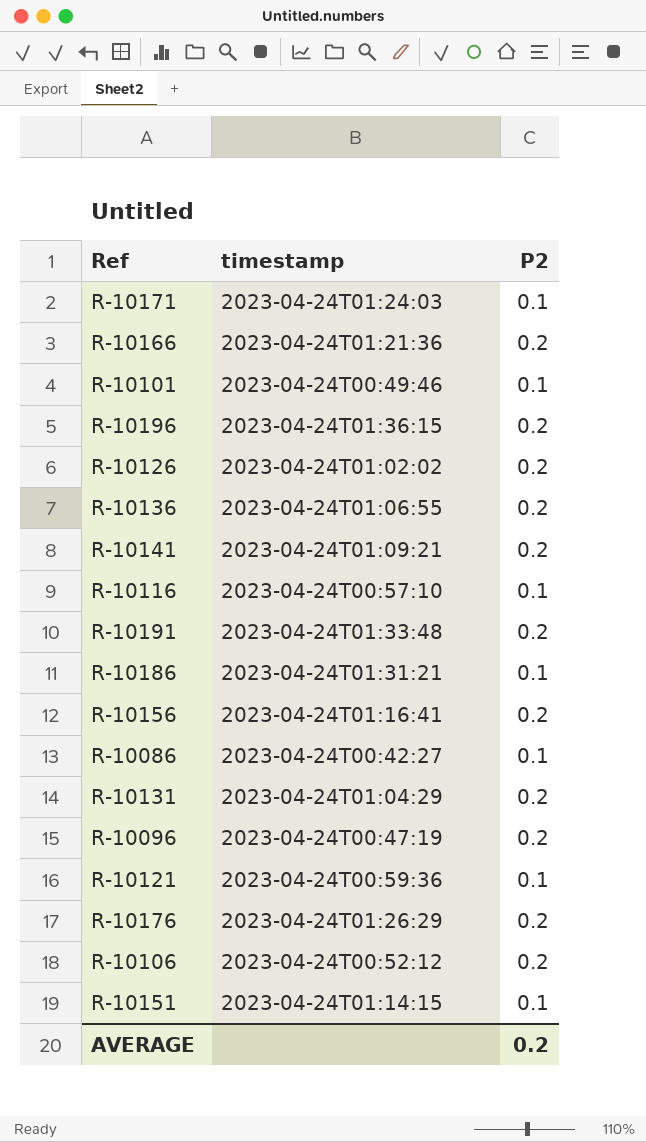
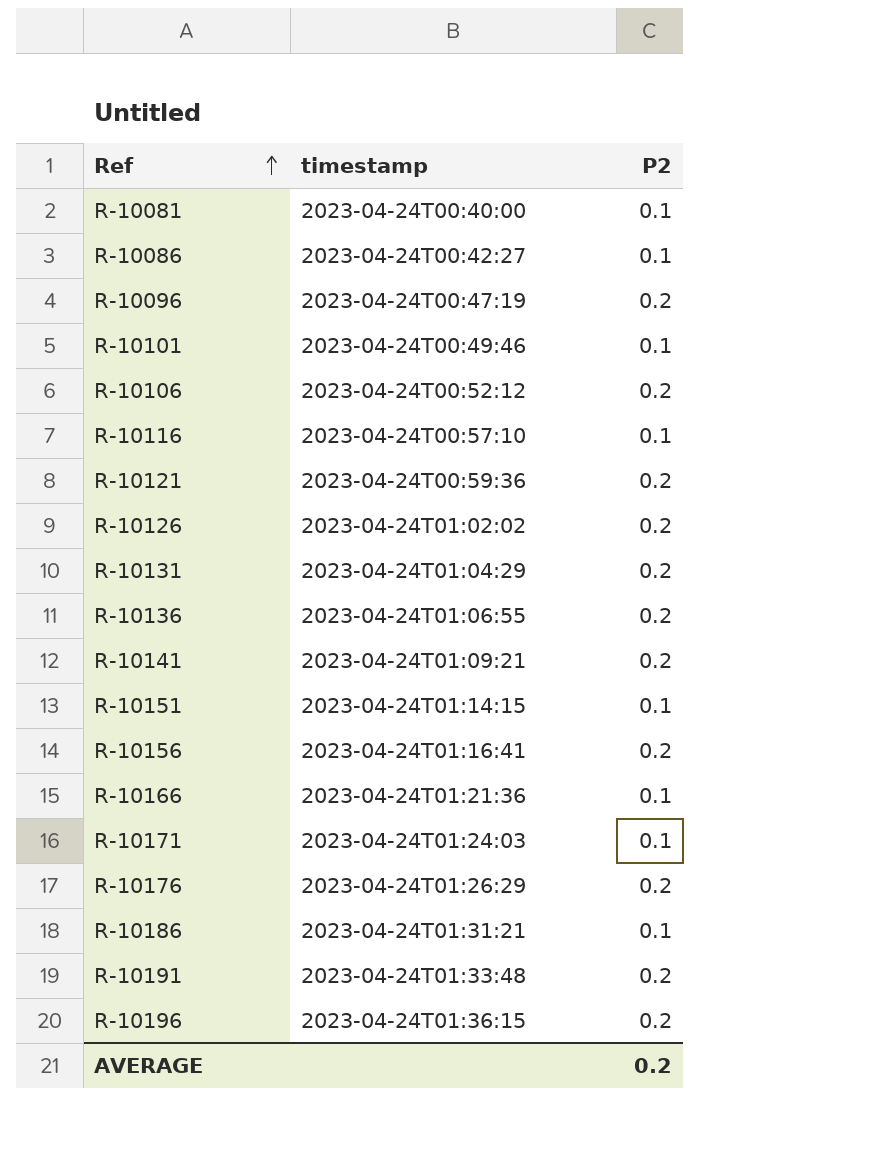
row order: none -> Ref ascending
row R-10081: none -> 2023-04-24T00:40:00 | 0.1
R-10121 | P2: 0.1 -> 0.2
R-10166 | P2: 0.2 -> 0.1

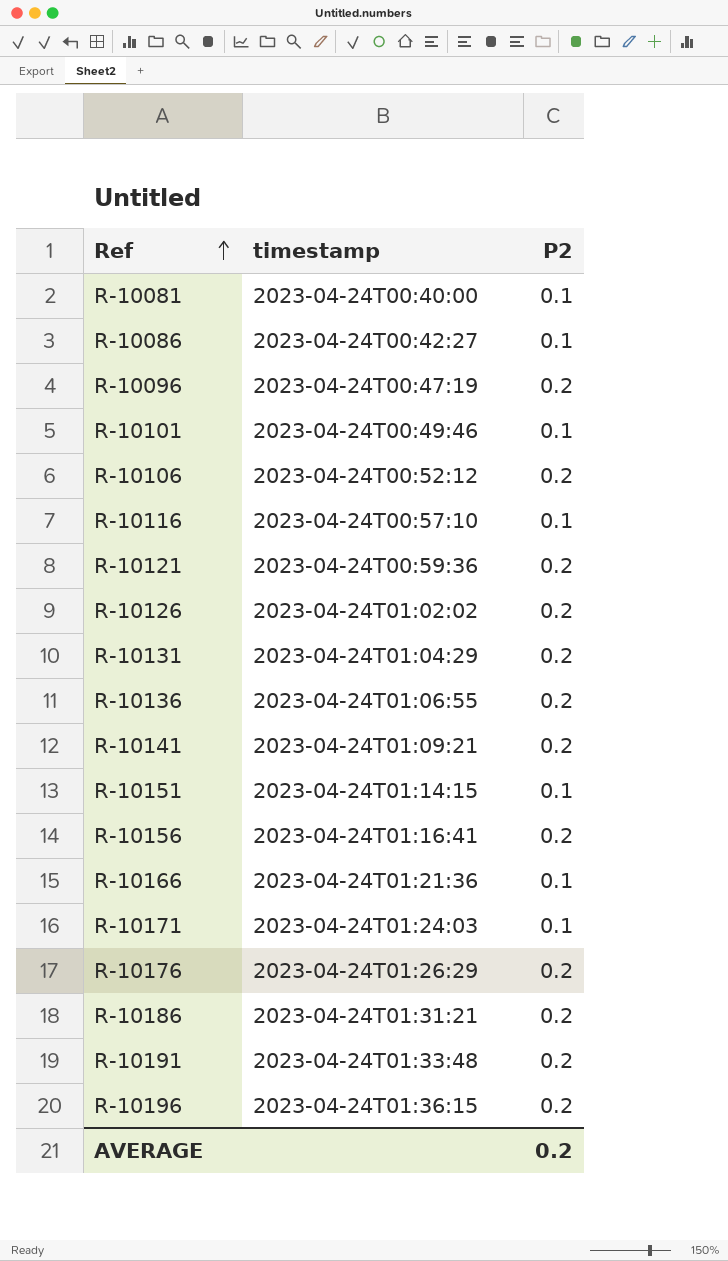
R-10186 | P2: 0.1 -> 0.2

